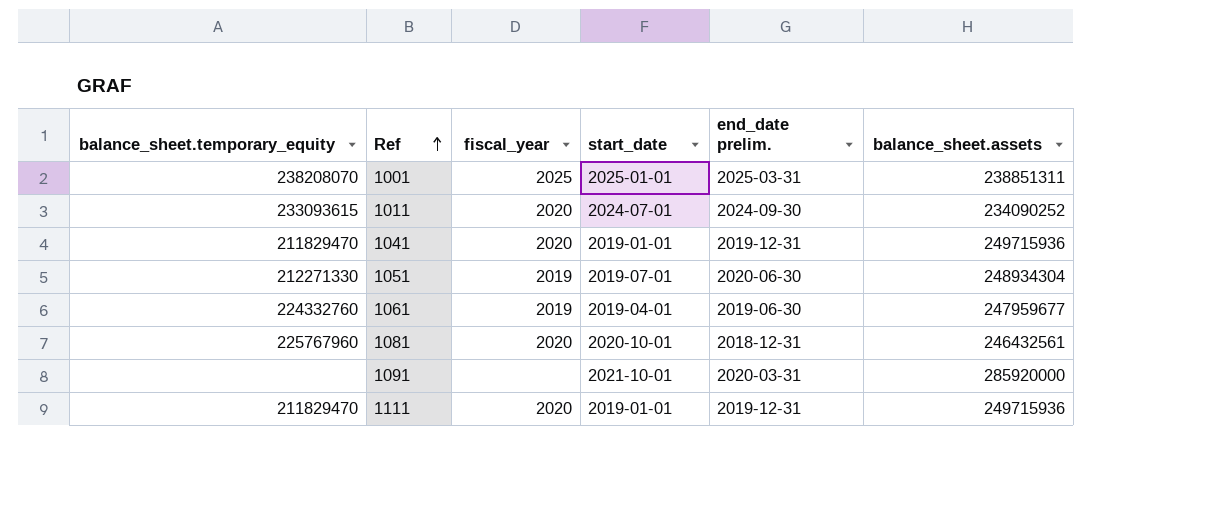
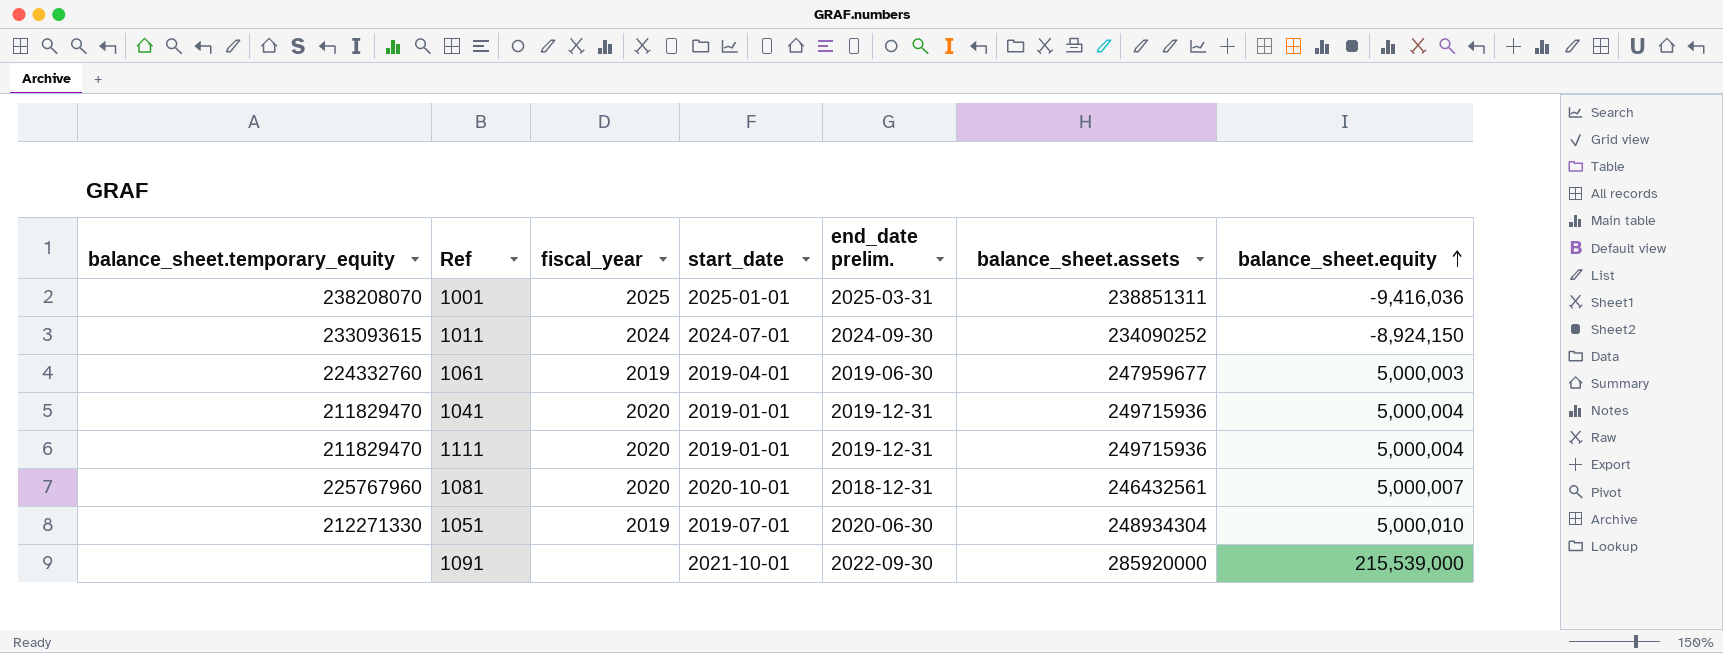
row order: Ref ascending -> balance_sheet.equity ascending
column balance_sheet.equity | position: none -> 7
1011 | fiscal_year: 2020 -> 2024
1091 | end_date prelim.: 2020-03-31 -> 2022-09-30

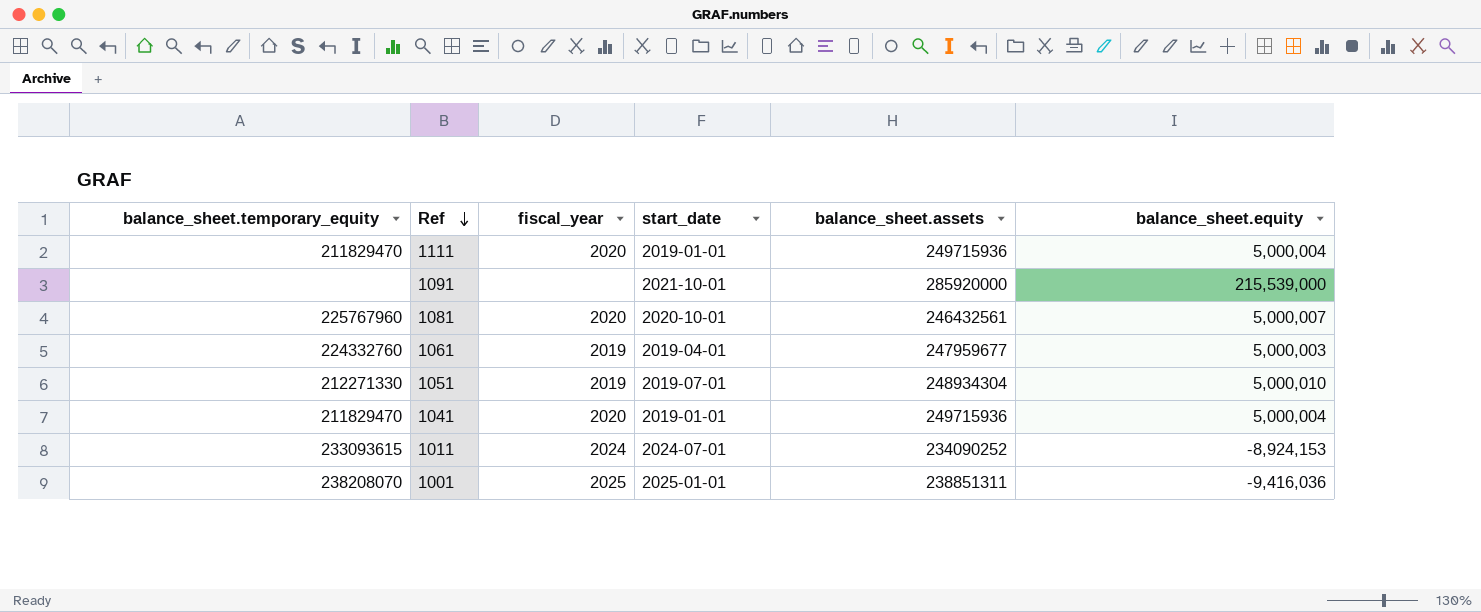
row order: balance_sheet.equity ascending -> Ref descending
column end_date prelim. | position: 5 -> none
1011 | balance_sheet.equity: -8,924,150 -> -8,924,153

